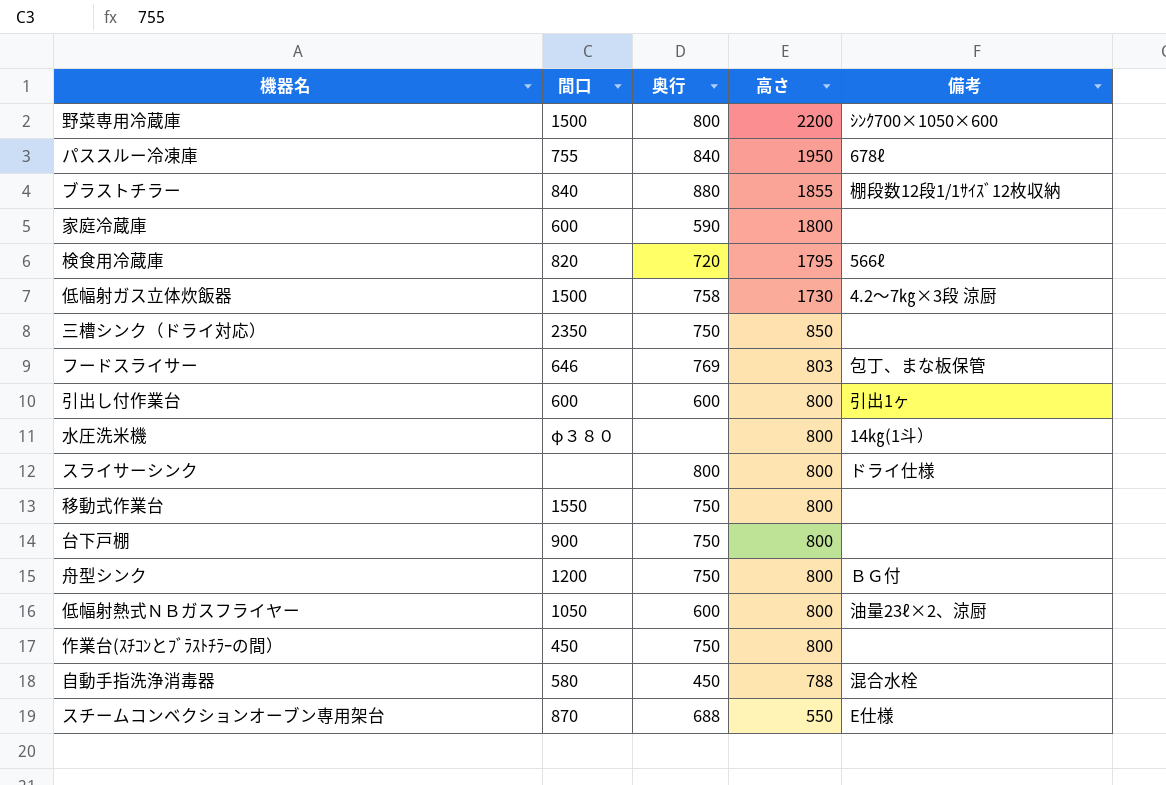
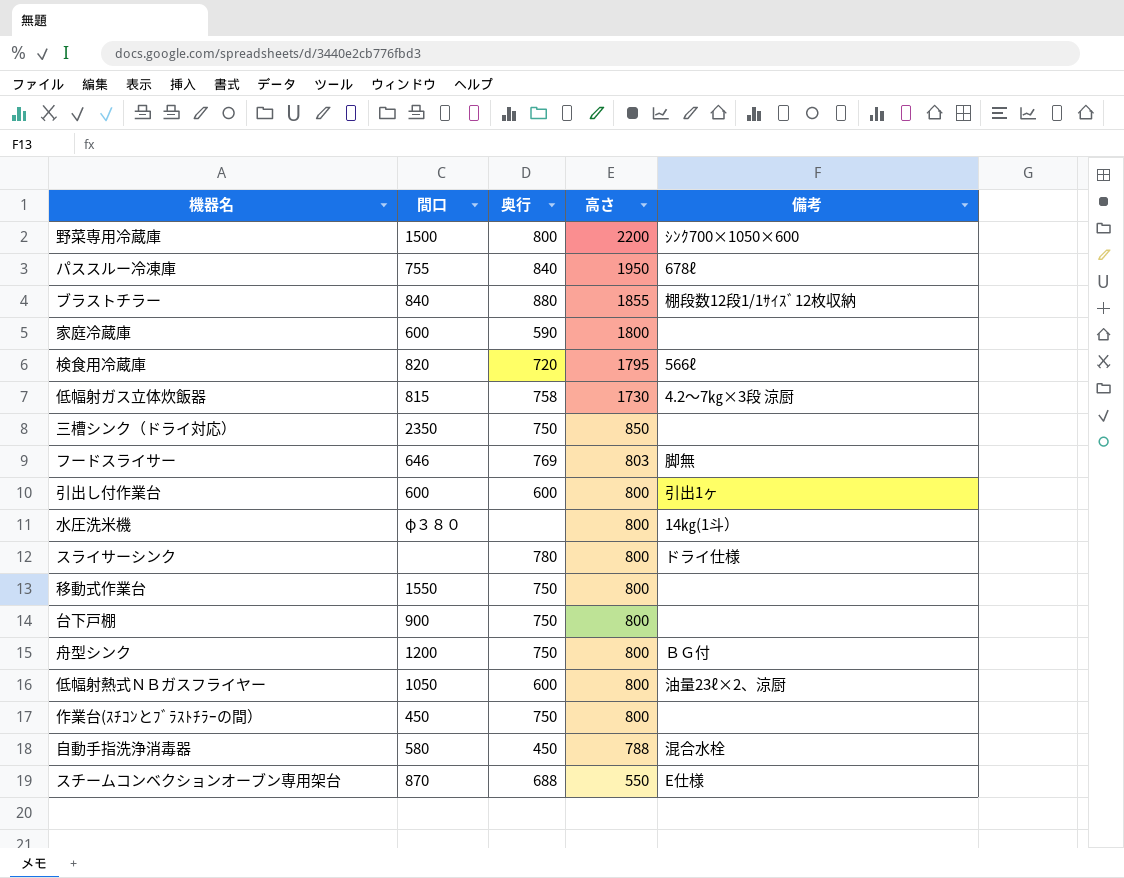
低幅射ガス立体炊飯器 | 間口: 1500 -> 815
フードスライサー | 備考: 包丁、まな板保管 -> 脚無
スライサーシンク | 奥行: 800 -> 780

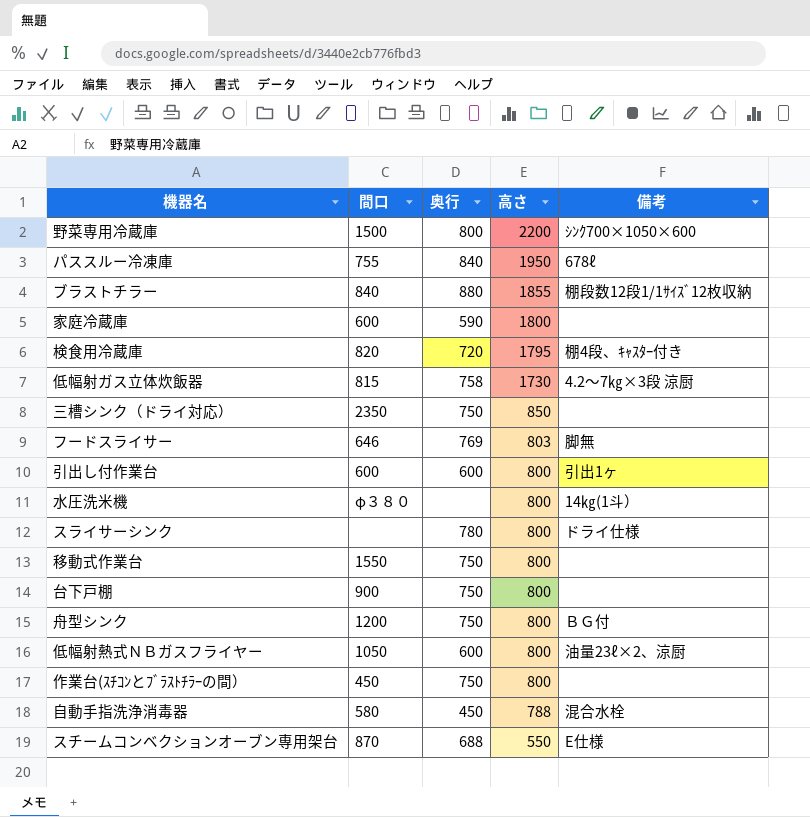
検食用冷蔵庫 | 備考: 566ℓ -> 棚4段、ｷｬｽﾀｰ付き

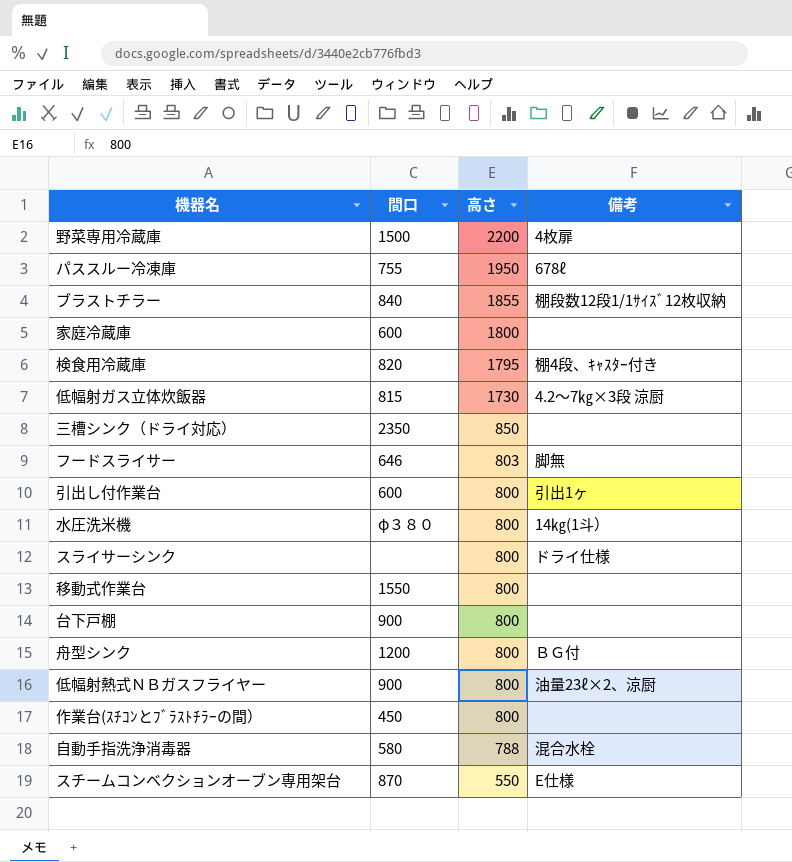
column 奥行 | position: 3 -> none
野菜専用冷蔵庫 | 備考: ｼﾝｸ700×1050×600 -> 4枚扉
低幅射熱式ＮＢガスフライヤー | 間口: 1050 -> 900

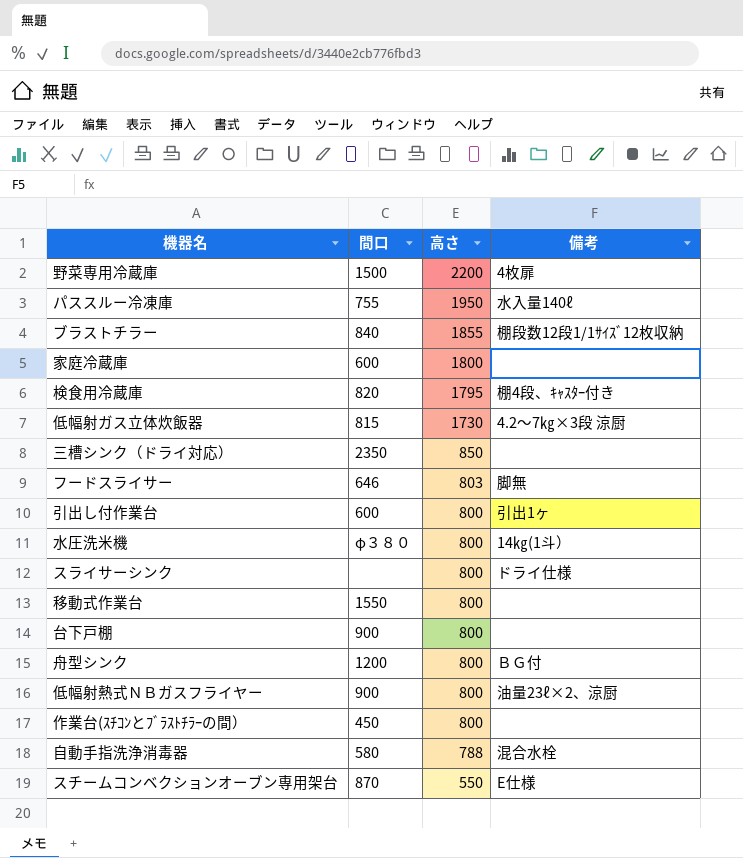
パススルー冷凍庫 | 備考: 678ℓ -> 水入量140ℓ

